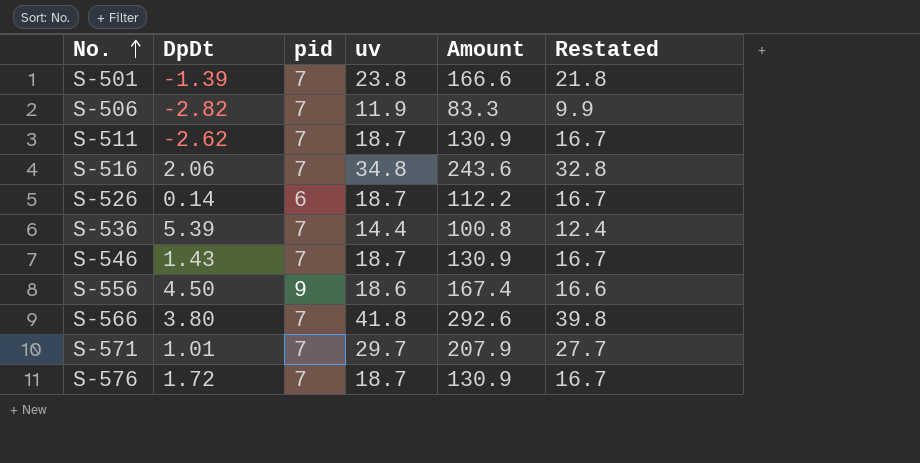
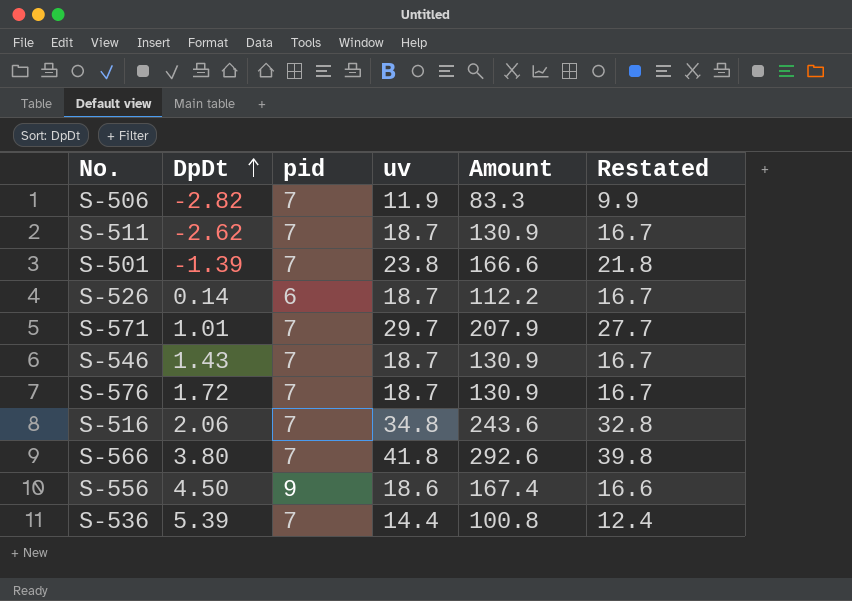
row order: No. ascending -> DpDt ascending

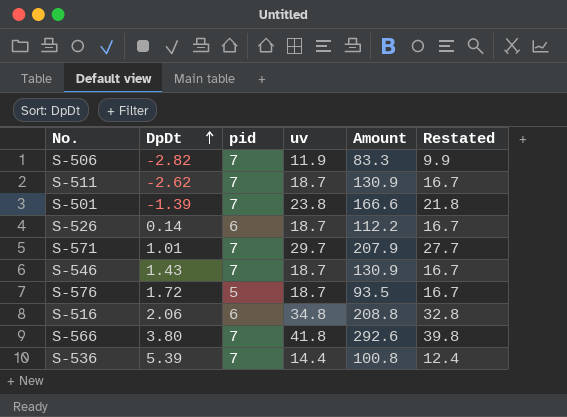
row S-556: 4.50 | 9 | 18.6 | 167.4 | 16.6 -> none
S-576 | pid: 7 -> 5
S-576 | Amount: 130.9 -> 93.5
S-516 | pid: 7 -> 6
S-516 | Amount: 243.6 -> 208.8

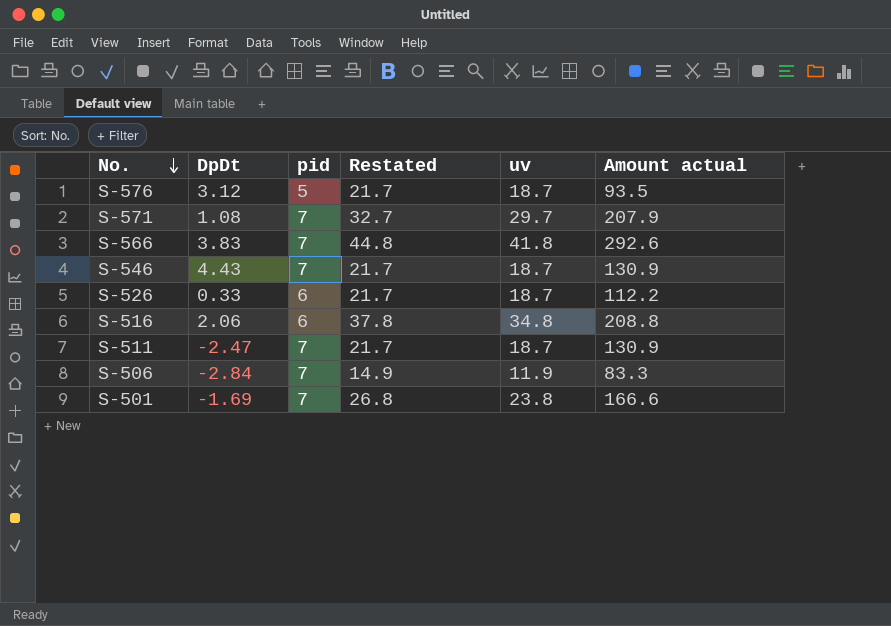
row order: DpDt ascending -> No. descending
column Restated | formula: [uv] - 2 -> [uv] + 3
column Restated | position: 6 -> 4
column name: Amount -> Amount actual
row S-536: 5.39 | 7 | 14.4 | 100.8 | 12.4 -> none
S-576 | DpDt: 1.72 -> 3.12
S-571 | DpDt: 1.01 -> 1.08
S-566 | DpDt: 3.80 -> 3.83
S-546 | DpDt: 1.43 -> 4.43
S-526 | DpDt: 0.14 -> 0.33
S-511 | DpDt: -2.62 -> -2.47
S-506 | DpDt: -2.82 -> -2.84
S-501 | DpDt: -1.39 -> -1.69

